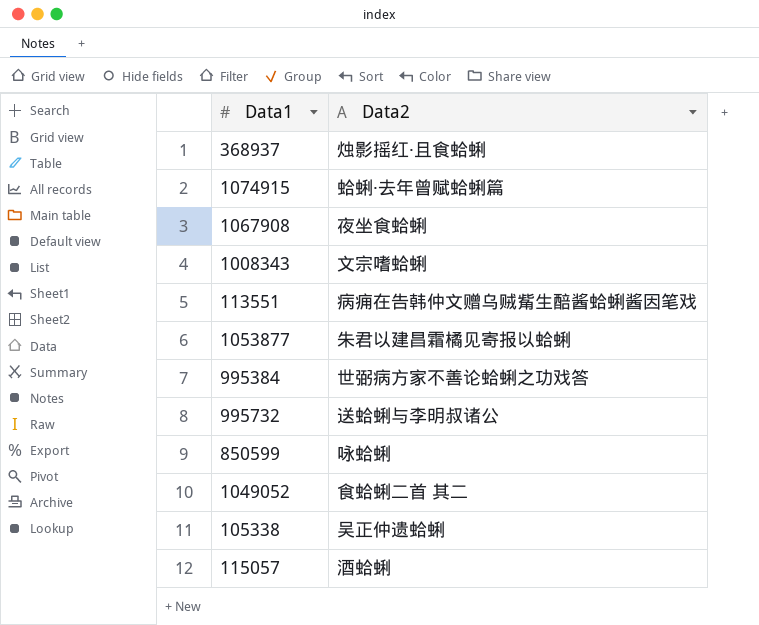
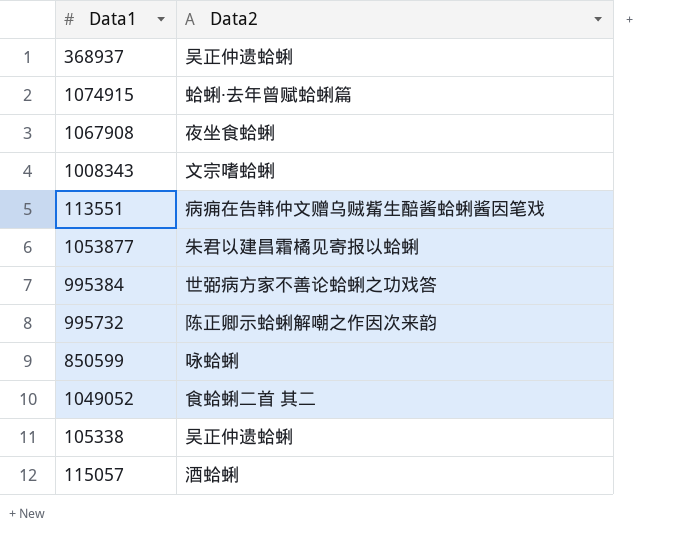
368937 | Data2: 烛影摇红·且食蛤蜊 -> 吴正仲遗蛤蜊
995732 | Data2: 送蛤蜊与李明叔诸公 -> 陈正卿示蛤蜊解嘲之作因次来韵

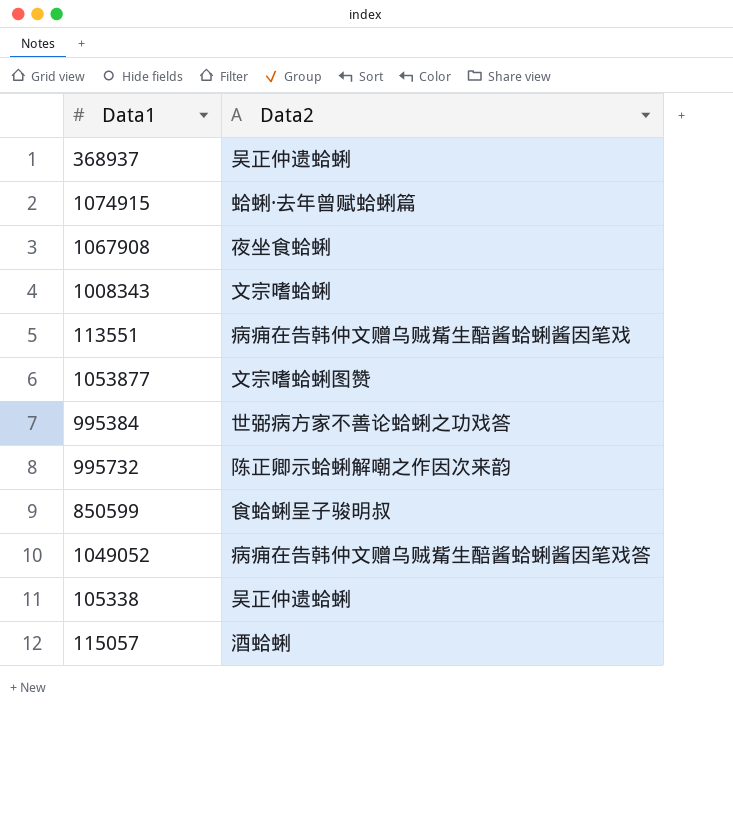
1053877 | Data2: 朱君以建昌霜橘见寄报以蛤蜊 -> 文宗嗜蛤蜊图赞
850599 | Data2: 咏蛤蜊 -> 食蛤蜊呈子骏明叔
1049052 | Data2: 食蛤蜊二首 其二 -> 病痈在告韩仲文赠乌贼觜生醅酱蛤蜊酱因笔戏答

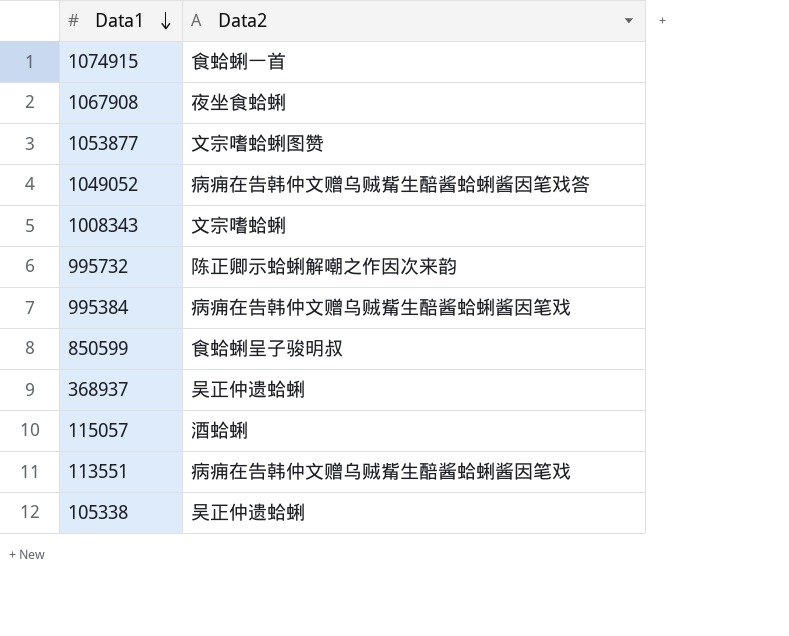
row order: none -> Data1 descending
1074915 | Data2: 蛤蜊·去年曾赋蛤蜊篇 -> 食蛤蜊一首
995384 | Data2: 世弼病方家不善论蛤蜊之功戏答 -> 病痈在告韩仲文赠乌贼觜生醅酱蛤蜊酱因笔戏

